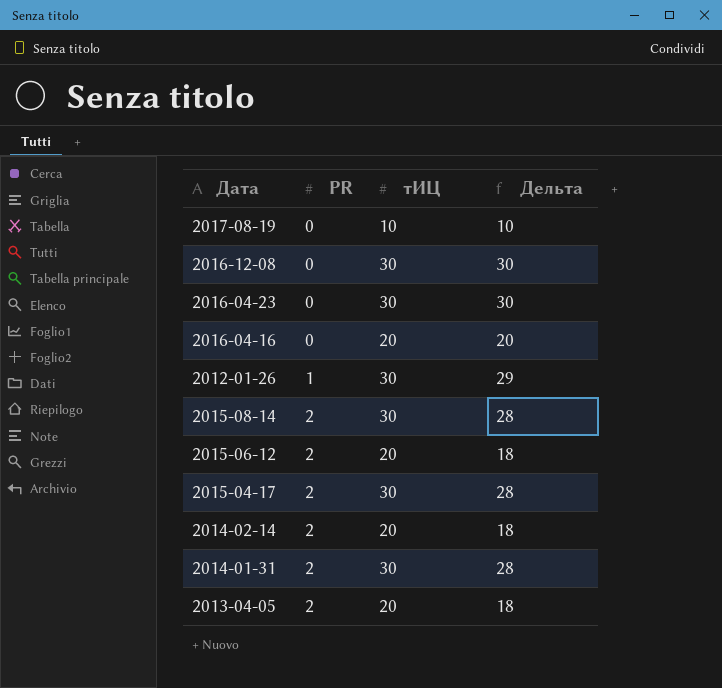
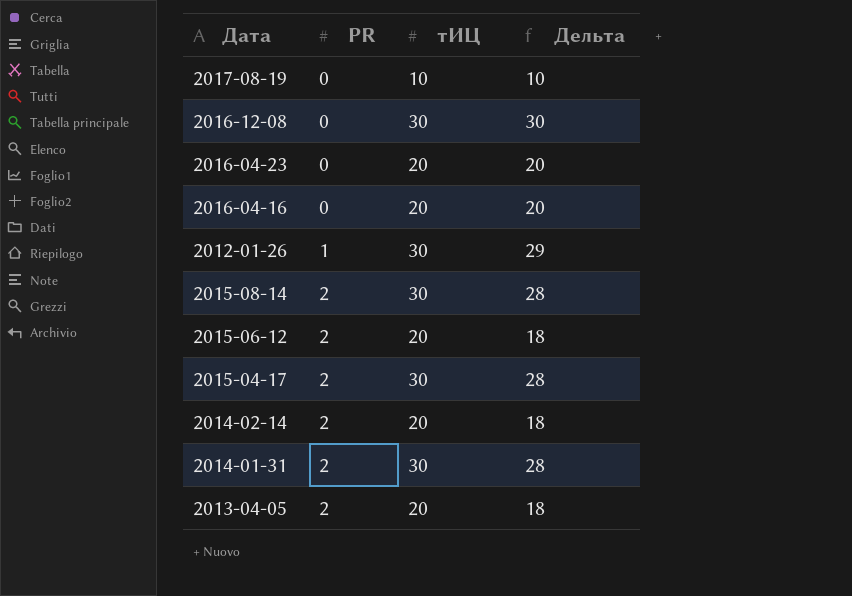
2016-04-23 | тИЦ: 30 -> 20
2016-04-23 | Дельта: 30 -> 20

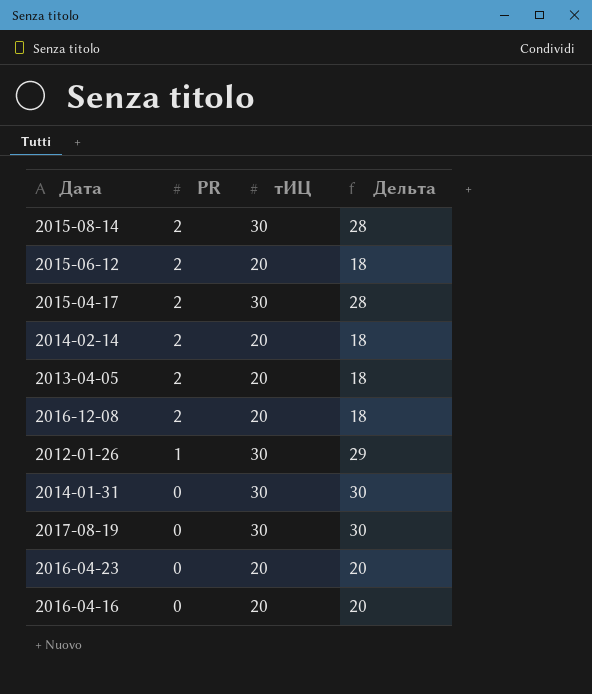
row order: PR ascending -> PR descending
2016-12-08 | PR: 0 -> 2
2016-12-08 | тИЦ: 30 -> 20
2016-12-08 | Дельта: 30 -> 18
2014-01-31 | PR: 2 -> 0
2014-01-31 | Дельта: 28 -> 30
2017-08-19 | тИЦ: 10 -> 30
2017-08-19 | Дельта: 10 -> 30

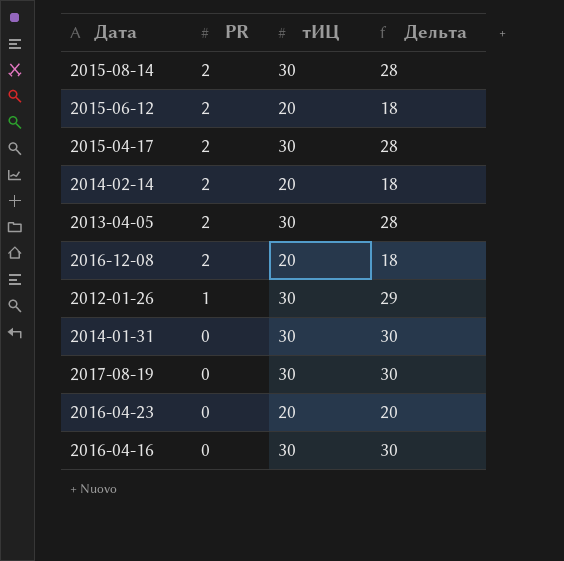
2013-04-05 | тИЦ: 20 -> 30
2013-04-05 | Дельта: 18 -> 28
2016-04-16 | тИЦ: 20 -> 30
2016-04-16 | Дельта: 20 -> 30

